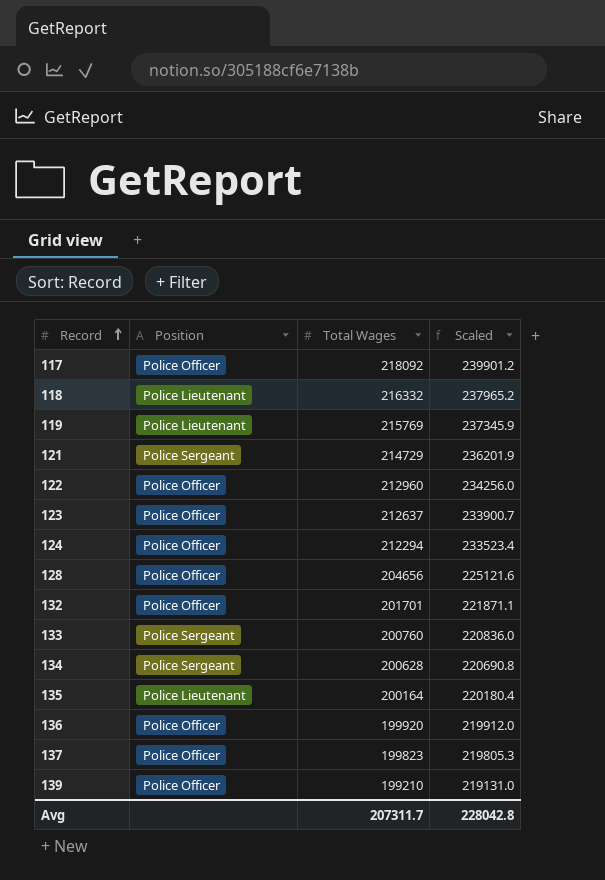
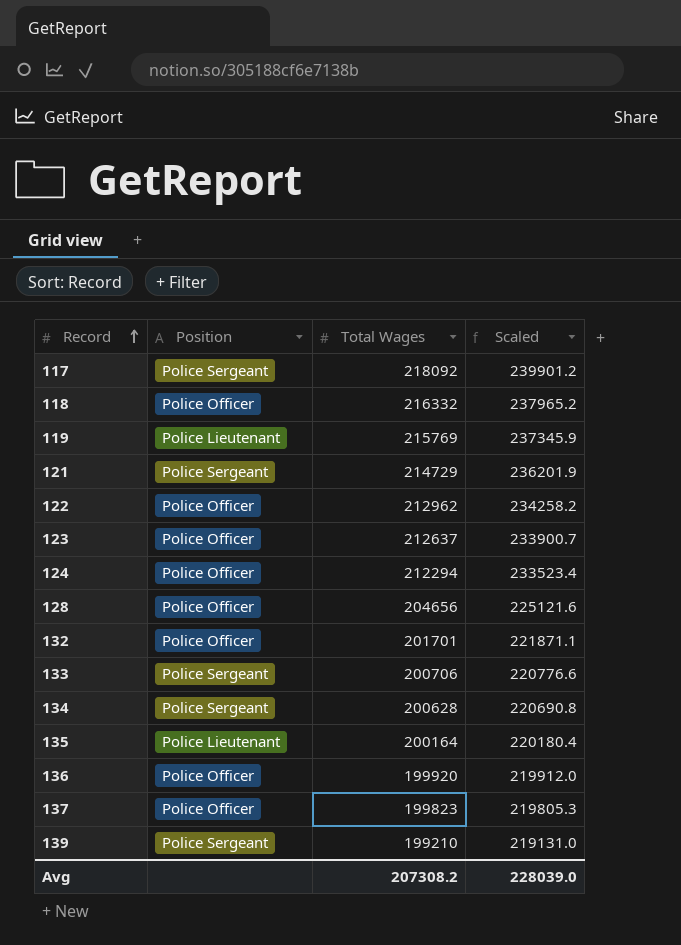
117 | Position: Police Officer -> Police Sergeant
118 | Position: Police Lieutenant -> Police Officer
122 | Total Wages: 212960 -> 212962
122 | Scaled: 234256.0 -> 234258.2
133 | Total Wages: 200760 -> 200706
133 | Scaled: 220836.0 -> 220776.6
139 | Position: Police Officer -> Police Sergeant
Avg | Total Wages: 207311.7 -> 207308.2
Avg | Scaled: 228042.8 -> 228039.0

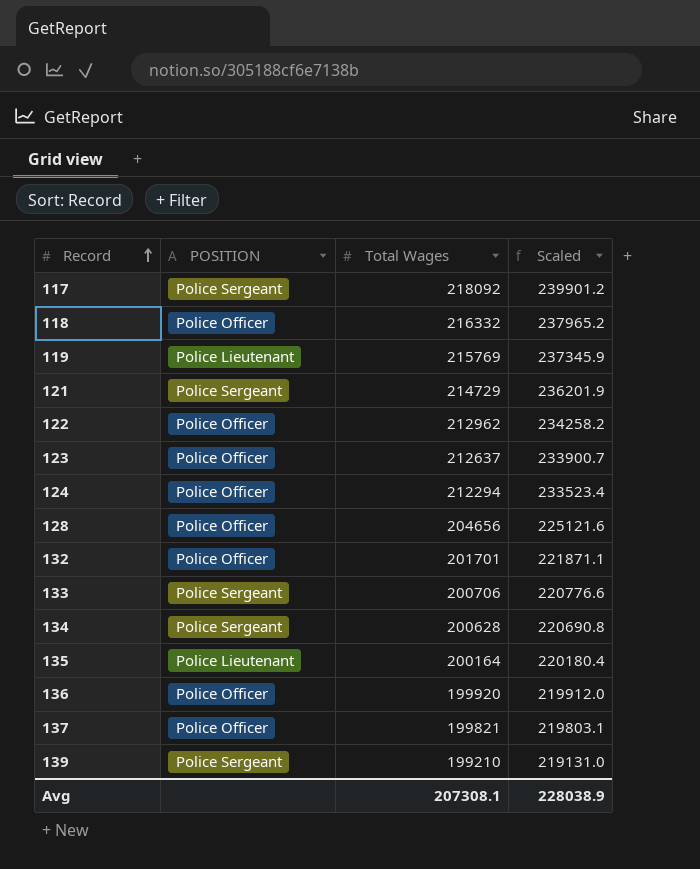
column name: Position -> POSITION
137 | Total Wages: 199823 -> 199821
137 | Scaled: 219805.3 -> 219803.1
Avg | Total Wages: 207308.2 -> 207308.1
Avg | Scaled: 228039.0 -> 228038.9

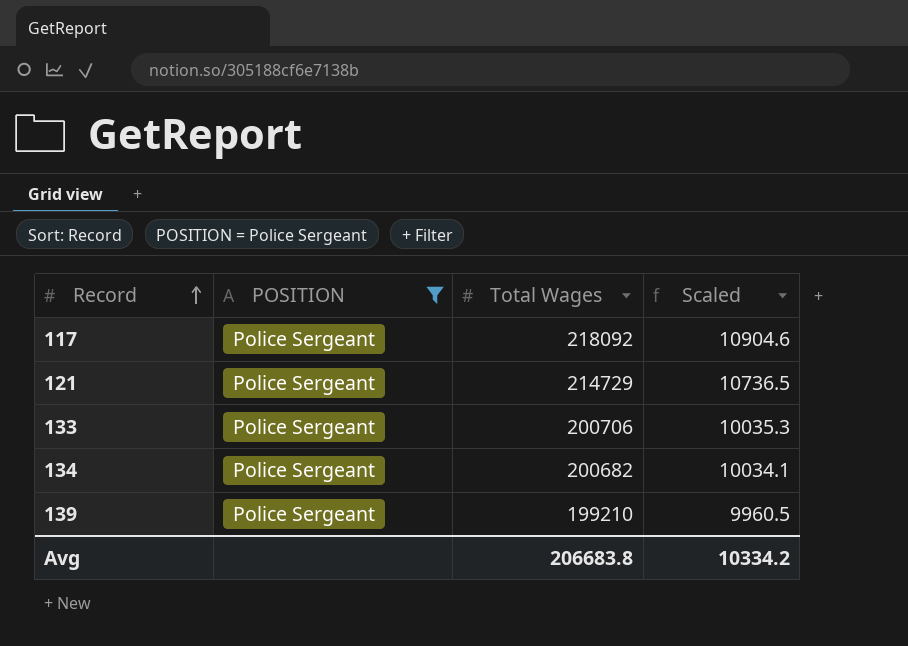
filter: none -> POSITION = Police Sergeant
column Scaled | formula: [Total Wages] * 1.1 -> [Total Wages] * 0.05
134 | Total Wages: 200628 -> 200682
Avg | Total Wages: 207308.1 -> 206683.8
Avg | Scaled: 228038.9 -> 10334.2

